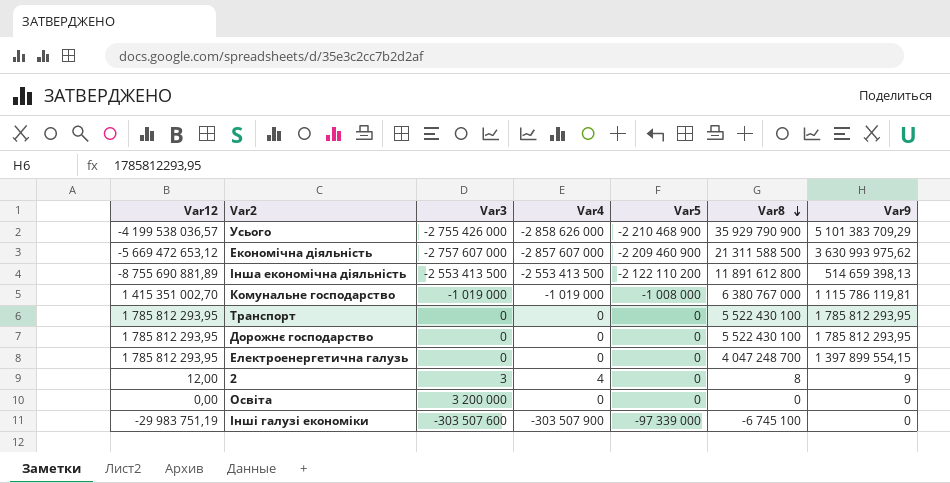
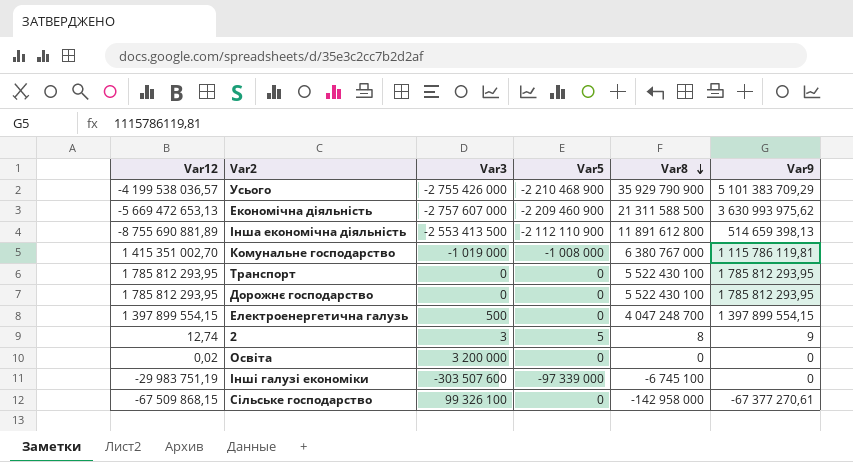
column Var4 | position: 4 -> none
Економічна діяльність | Var12: -5 669 472 653,12 -> -5 669 472 653,13
Інша економічна діяльність | Var5: -2 122 110 200 -> -2 112 110 900
Електроенергетична галузь | Var12: 1 785 812 293,95 -> 1 397 899 554,15
Електроенергетична галузь | Var3: 0 -> 500
2 | Var12: 12,00 -> 12,74
2 | Var5: 0 -> 5
Освіта | Var12: 0,00 -> 0,02
row Сільське господарство: none -> -67 509 868,15 | 99 326 100 | 0 | -142 958 000 | -67 377 270,61

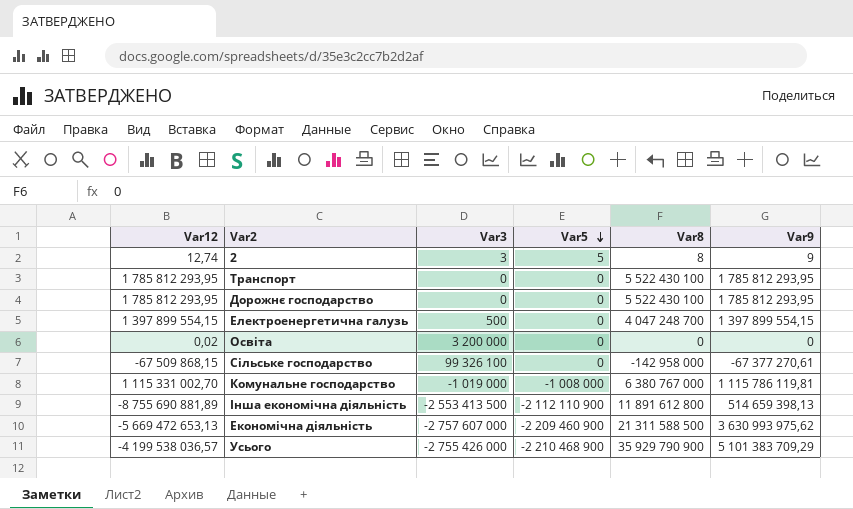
row order: Var8 descending -> Var5 descending
row Інші галузі економіки: -29 983 751,19 | -303 507 600 | -97 339 000 | -6 745 100 | 0 -> none
Комунальне господарство | Var12: 1 415 351 002,70 -> 1 115 331 002,70

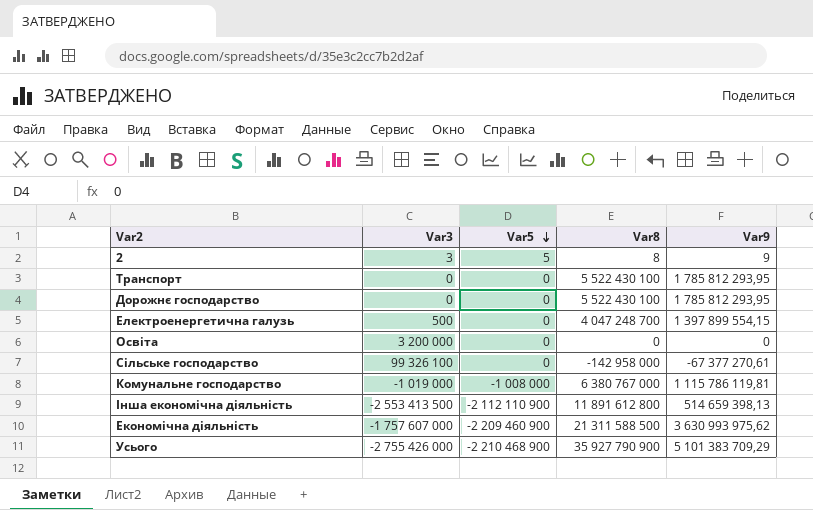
column Var12 | position: 1 -> none
Економічна діяльність | Var3: -2 757 607 000 -> -1 757 607 000
Усього | Var8: 35 929 790 900 -> 35 927 790 900

